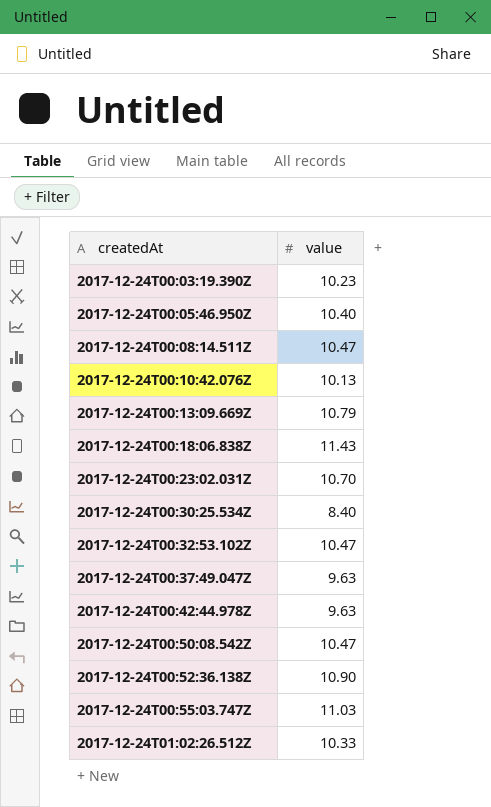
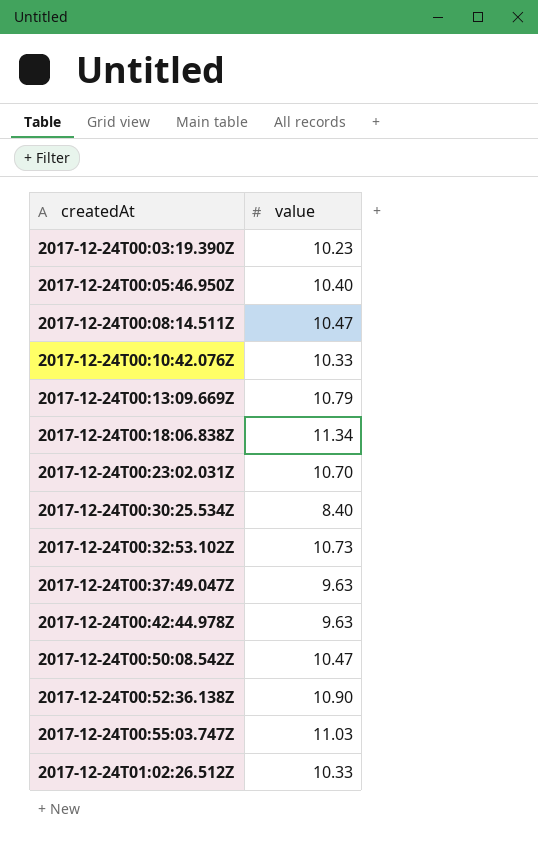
2017-12-24T00:10:42.076Z | value: 10.13 -> 10.33
2017-12-24T00:18:06.838Z | value: 11.43 -> 11.34
2017-12-24T00:32:53.102Z | value: 10.47 -> 10.73

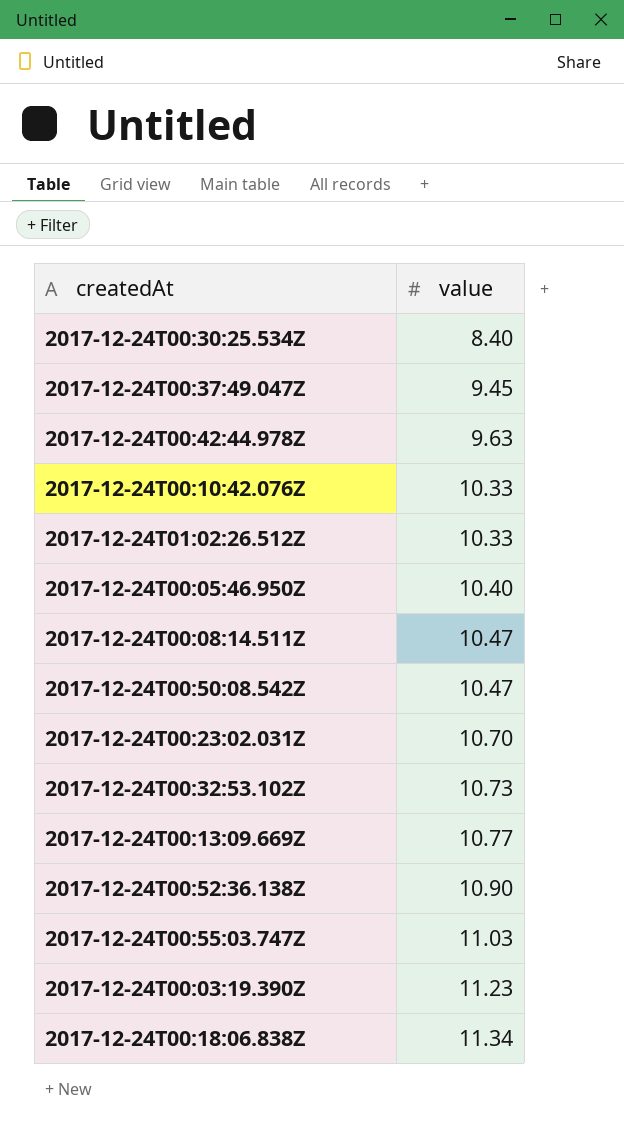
row order: createdAt ascending -> value ascending
2017-12-24T00:37:49.047Z | value: 9.63 -> 9.45
2017-12-24T00:13:09.669Z | value: 10.79 -> 10.77
2017-12-24T00:03:19.390Z | value: 10.23 -> 11.23

